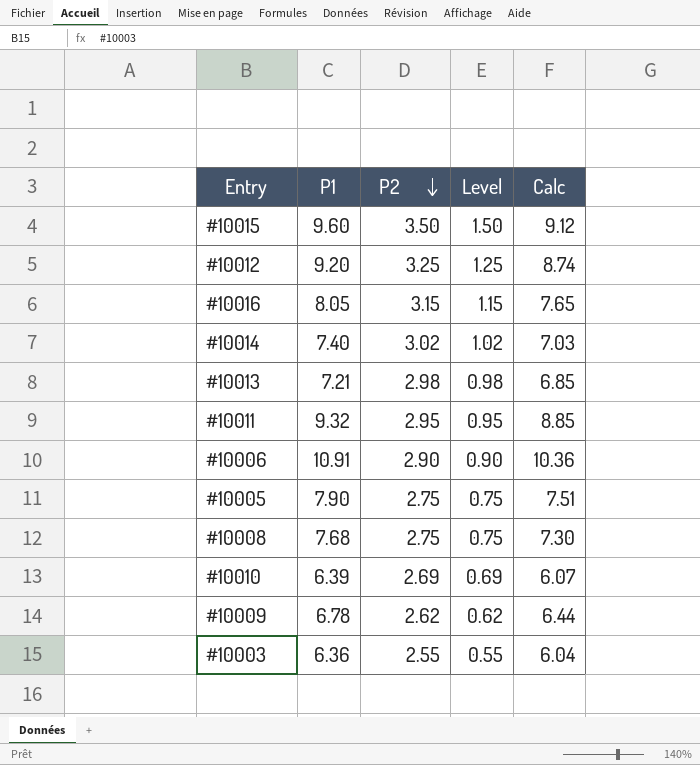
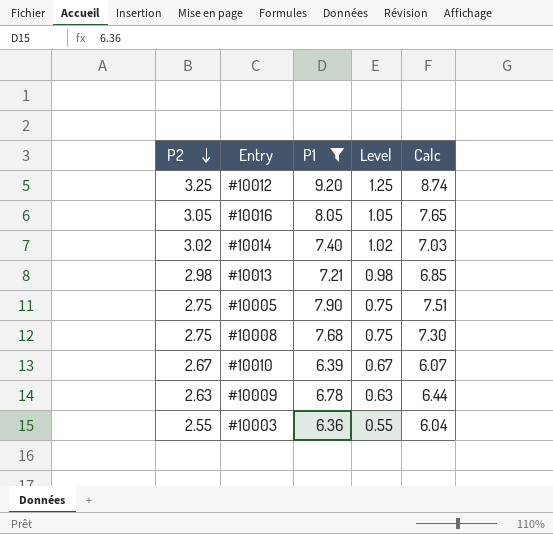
filter: none -> P1 <= 9.20
column P2 | position: 3 -> 1
#10016 | P2: 3.15 -> 3.05
#10016 | Level: 1.15 -> 1.05
#10010 | P2: 2.69 -> 2.67
#10010 | Level: 0.69 -> 0.67
#10009 | P2: 2.62 -> 2.63
#10009 | Level: 0.62 -> 0.63

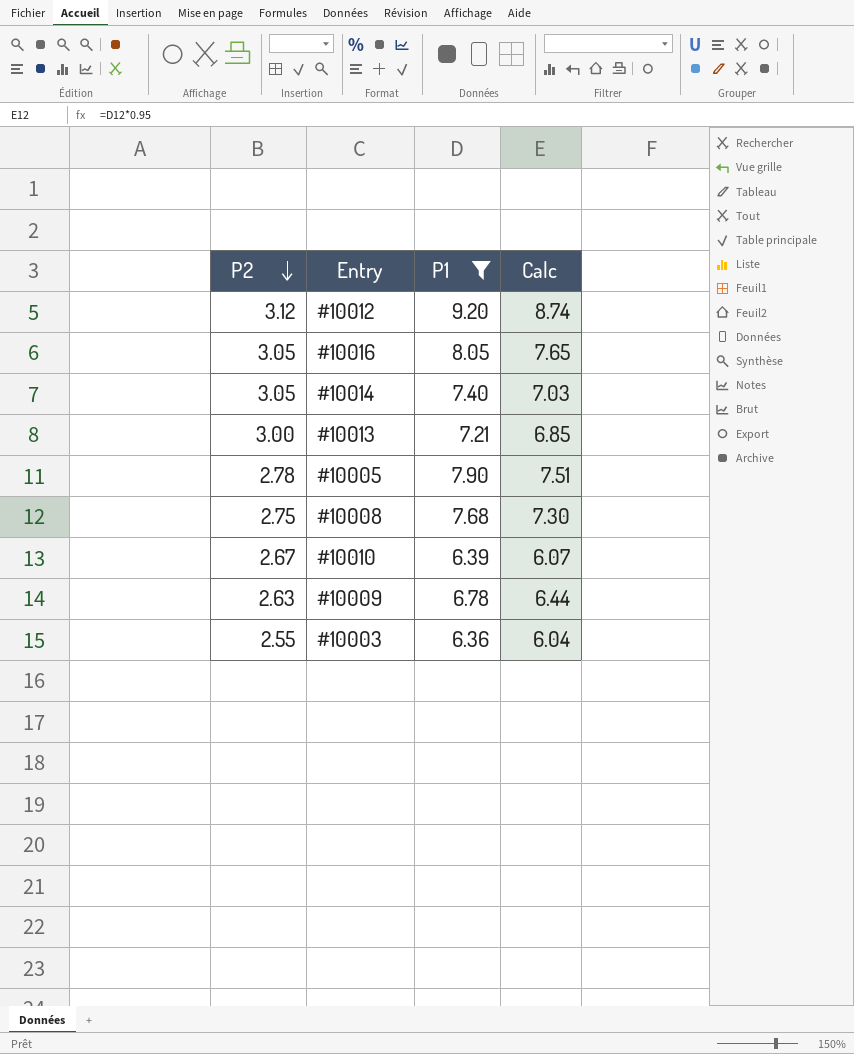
column Level | formula: [P2] - 2 -> none
#10012 | P2: 3.25 -> 3.12
#10014 | P2: 3.02 -> 3.05
#10013 | P2: 2.98 -> 3.00
#10005 | P2: 2.75 -> 2.78

